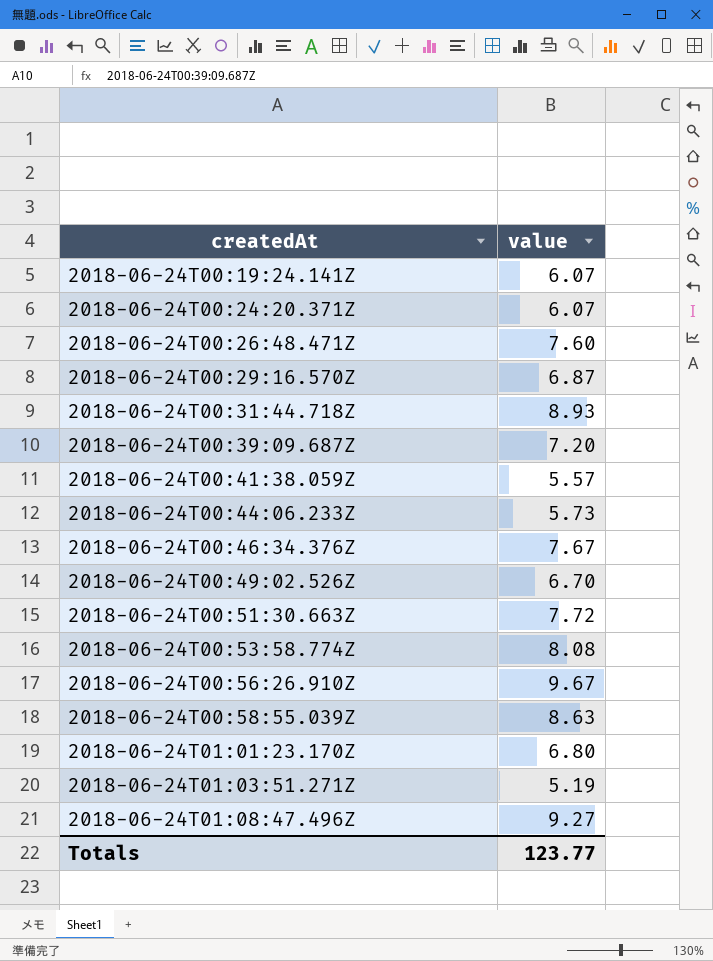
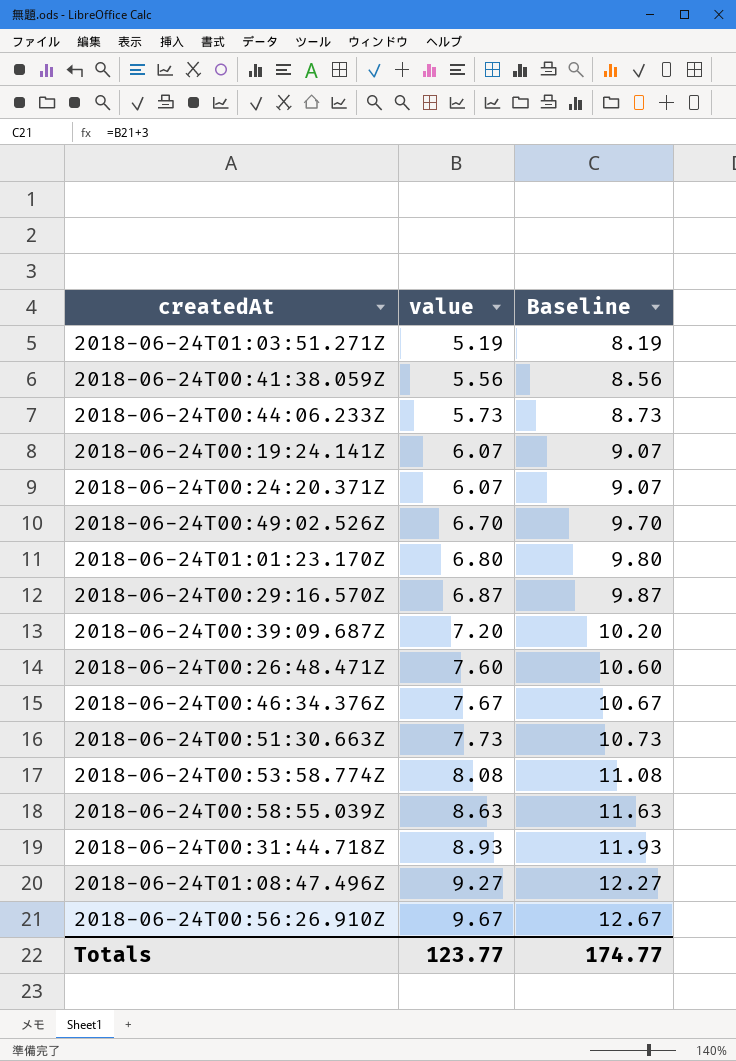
row order: createdAt ascending -> value ascending
column Baseline | formula: none -> [value] + 3
2018-06-24T00:41:38.059Z | value: 5.57 -> 5.56
2018-06-24T00:51:30.663Z | value: 7.72 -> 7.73

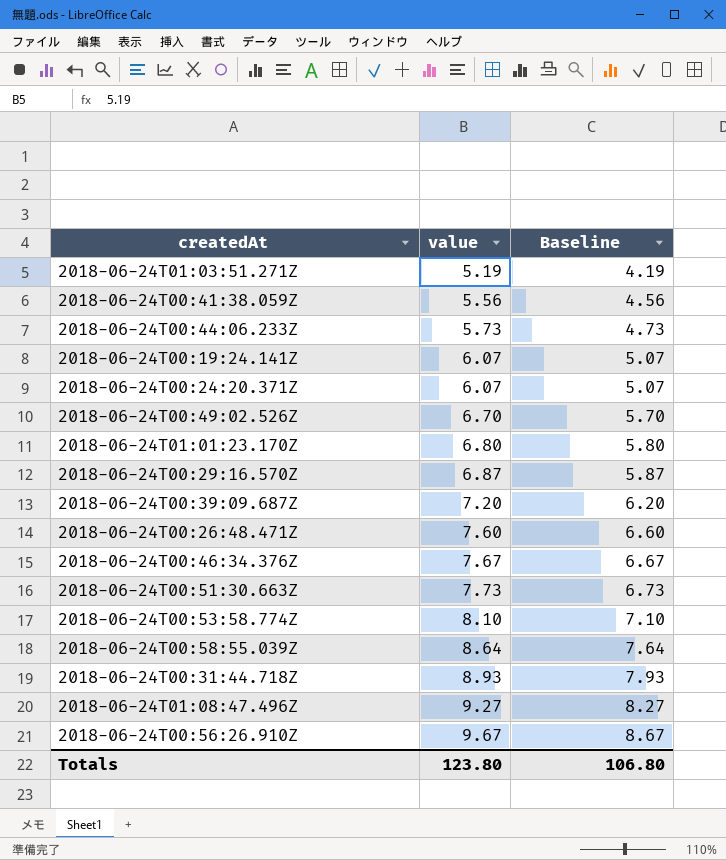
column Baseline | formula: [value] + 3 -> [value] - 1
2018-06-24T00:53:58.774Z | value: 8.08 -> 8.10
2018-06-24T00:58:55.039Z | value: 8.63 -> 8.64
Totals | value: 123.77 -> 123.80
Totals | Baseline: 174.77 -> 106.80

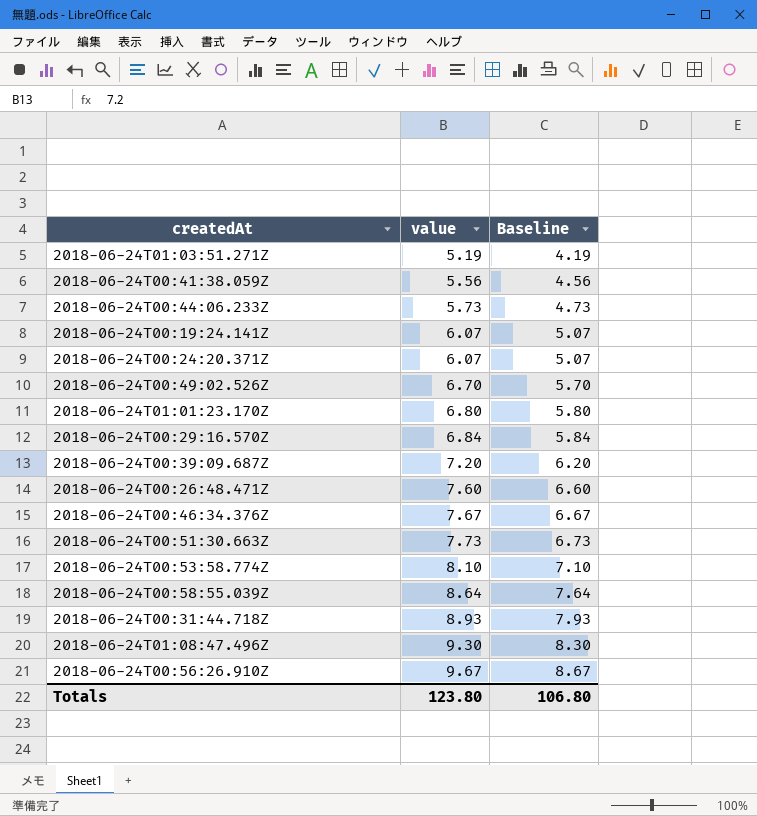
2018-06-24T00:29:16.570Z | value: 6.87 -> 6.84
2018-06-24T00:29:16.570Z | Baseline: 5.87 -> 5.84
2018-06-24T01:08:47.496Z | value: 9.27 -> 9.30
2018-06-24T01:08:47.496Z | Baseline: 8.27 -> 8.30

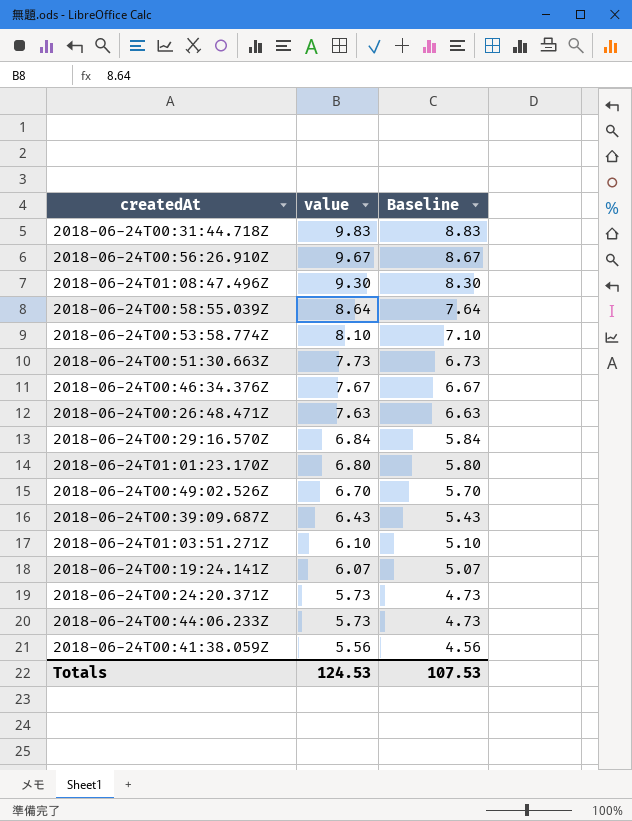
row order: value ascending -> value descending
2018-06-24T00:31:44.718Z | value: 8.93 -> 9.83
2018-06-24T00:31:44.718Z | Baseline: 7.93 -> 8.83
2018-06-24T00:26:48.471Z | value: 7.60 -> 7.63
2018-06-24T00:26:48.471Z | Baseline: 6.60 -> 6.63
2018-06-24T00:39:09.687Z | value: 7.20 -> 6.43
2018-06-24T00:39:09.687Z | Baseline: 6.20 -> 5.43
2018-06-24T01:03:51.271Z | value: 5.19 -> 6.10
2018-06-24T01:03:51.271Z | Baseline: 4.19 -> 5.10
2018-06-24T00:24:20.371Z | value: 6.07 -> 5.73
2018-06-24T00:24:20.371Z | Baseline: 5.07 -> 4.73
Totals | value: 123.80 -> 124.53
Totals | Baseline: 106.80 -> 107.53

